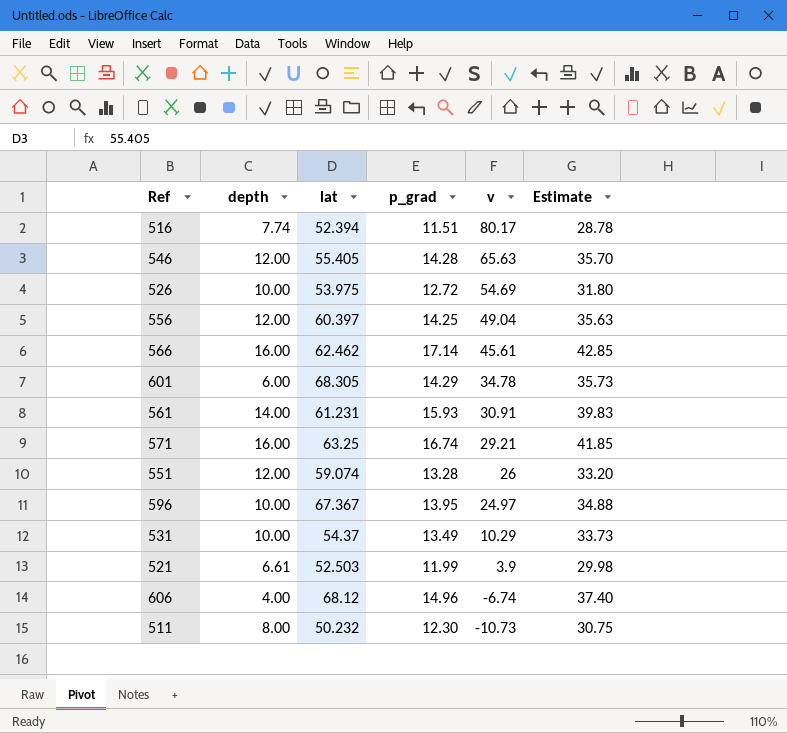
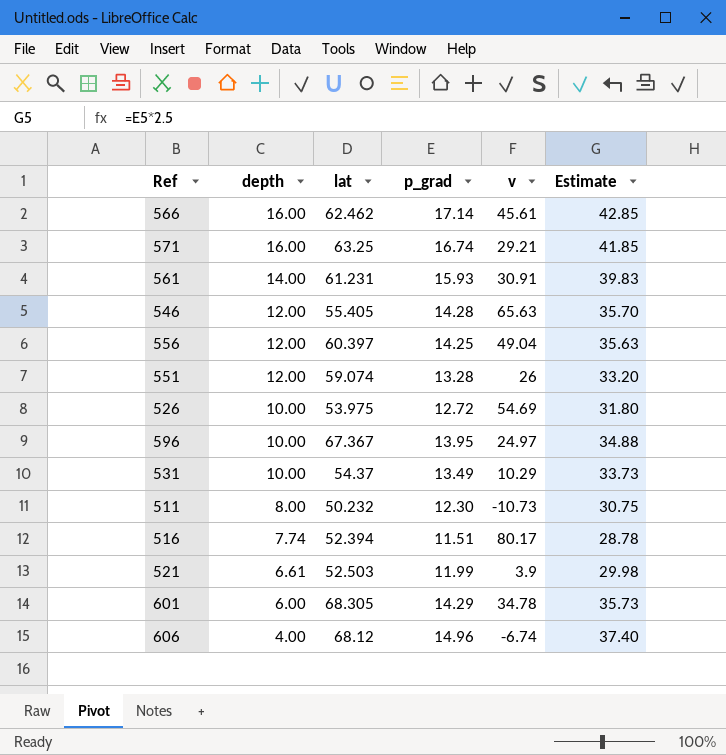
row order: v descending -> depth descending

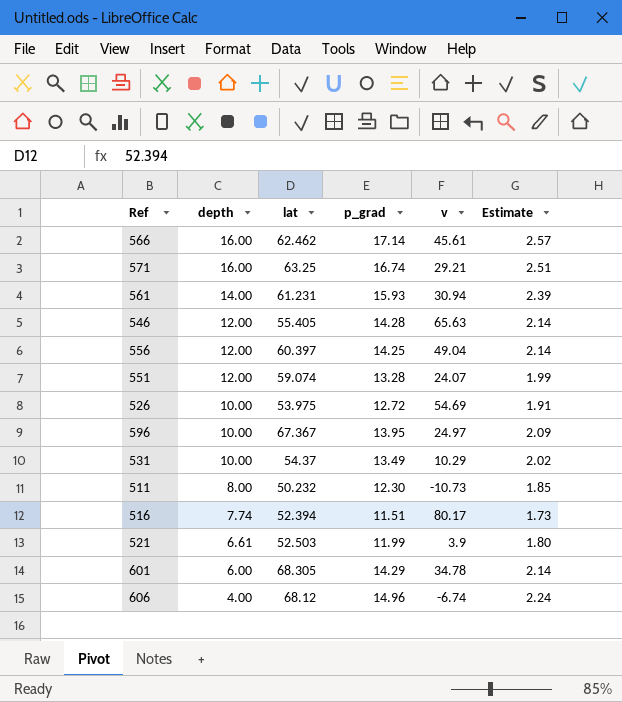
column Estimate | formula: [p_grad] * 2.5 -> [p_grad] * 0.15
561 | v: 30.91 -> 30.94
551 | v: 26 -> 24.07

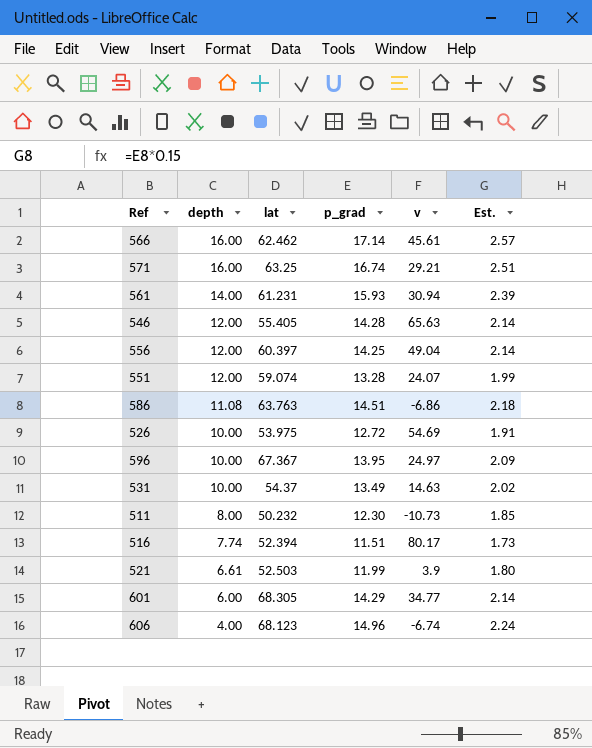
column name: Estimate -> Est.
row 586: none -> 11.08 | 63.763 | 14.51 | -6.86 | 2.18
531 | v: 10.29 -> 14.63
601 | v: 34.78 -> 34.77
606 | lat: 68.12 -> 68.123

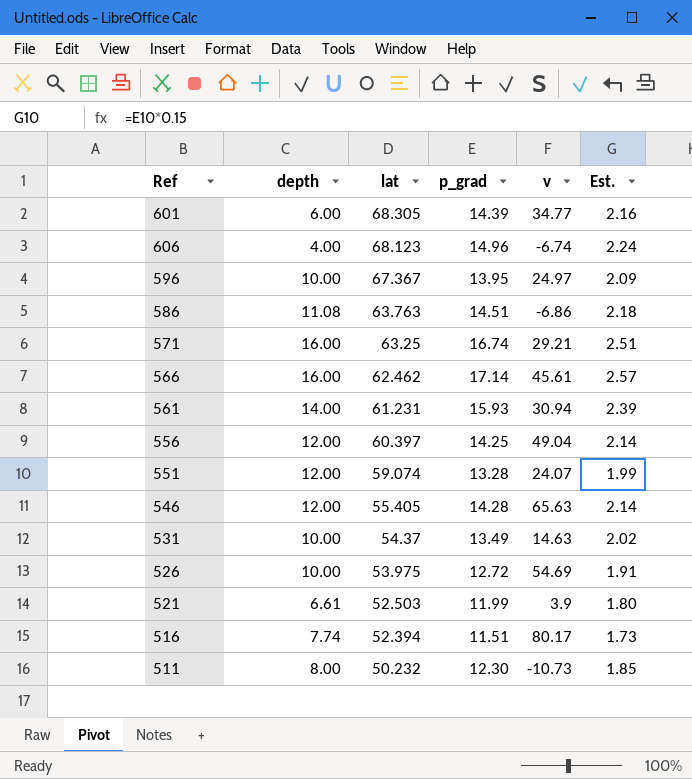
row order: depth descending -> lat descending
601 | p_grad: 14.29 -> 14.39
601 | Est.: 2.14 -> 2.16

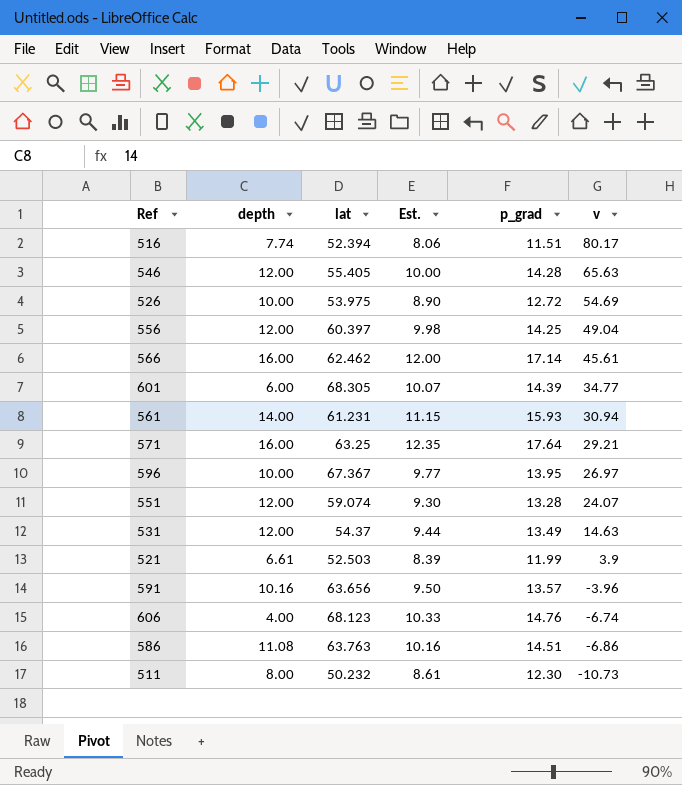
row order: lat descending -> v descending
column Est. | formula: [p_grad] * 0.15 -> [p_grad] * 0.7
column Est. | position: 6 -> 4
571 | p_grad: 16.74 -> 17.64
596 | v: 24.97 -> 26.97
531 | depth: 10.00 -> 12.00
row 591: none -> 10.16 | 63.656 | 9.50 | 13.57 | -3.96
606 | p_grad: 14.96 -> 14.76

